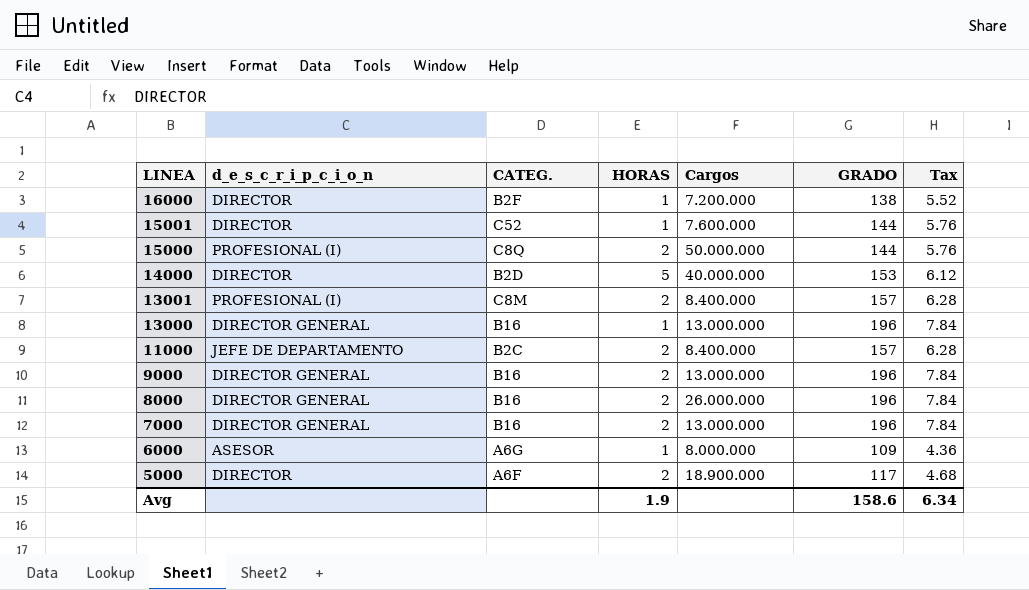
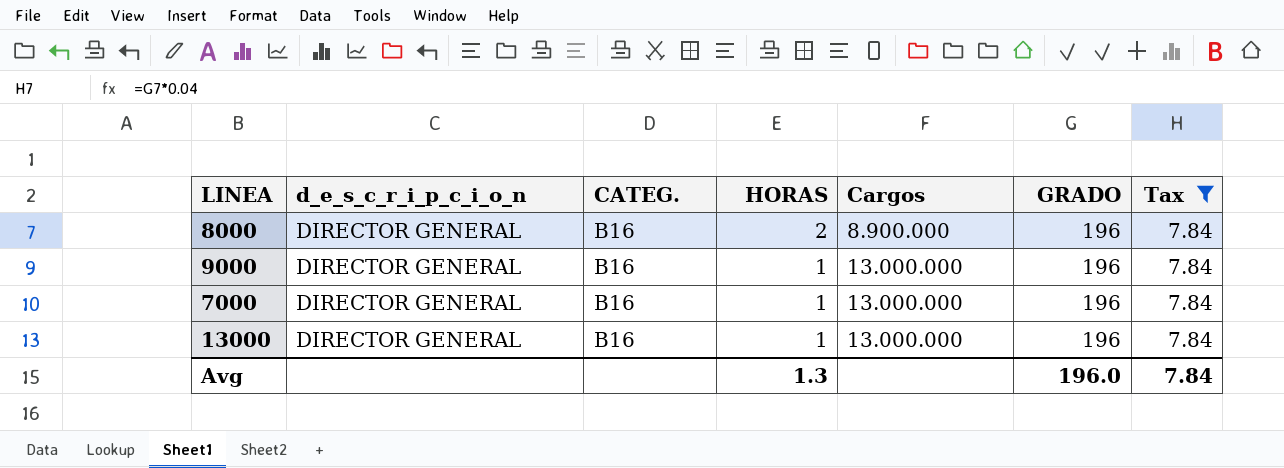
filter: none -> Tax = 7.84
row order: LINEA descending -> HORAS descending
8000 | Cargos: 26.000.000 -> 8.900.000
9000 | HORAS: 2 -> 1
7000 | HORAS: 2 -> 1
Avg | HORAS: 1.9 -> 1.3
Avg | GRADO: 158.6 -> 196.0
Avg | Tax: 6.34 -> 7.84

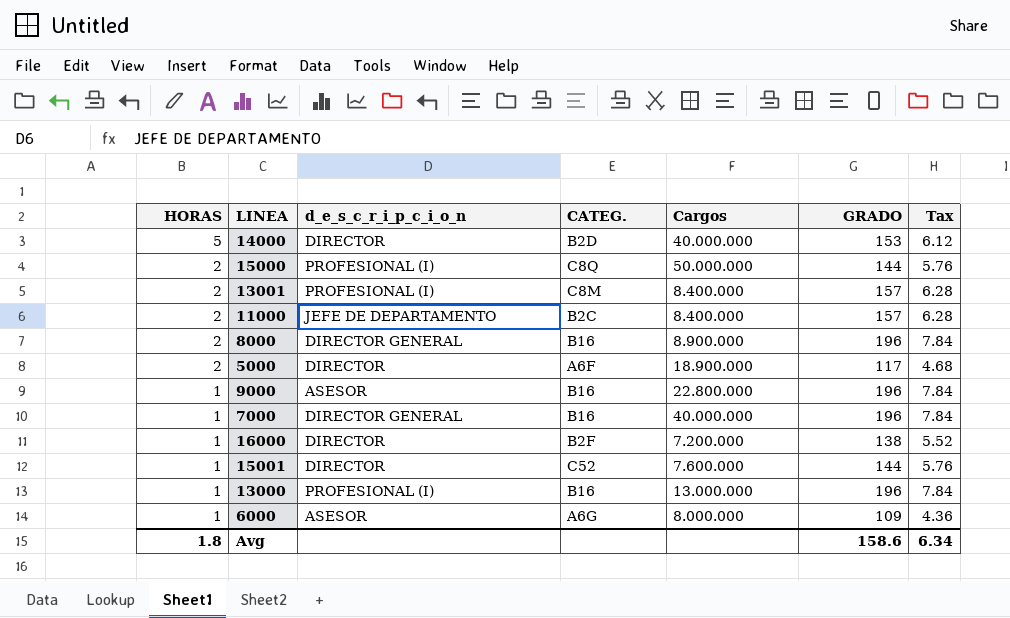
filter: Tax = 7.84 -> none
column HORAS | position: 4 -> 1
9000 | d_e_s_c_r_i_p_c_i_o_n: DIRECTOR GENERAL -> ASESOR
9000 | Cargos: 13.000.000 -> 22.800.000
7000 | Cargos: 13.000.000 -> 40.000.000
13000 | d_e_s_c_r_i_p_c_i_o_n: DIRECTOR GENERAL -> PROFESIONAL (I)
Avg | HORAS: 1.3 -> 1.8
Avg | GRADO: 196.0 -> 158.6
Avg | Tax: 7.84 -> 6.34

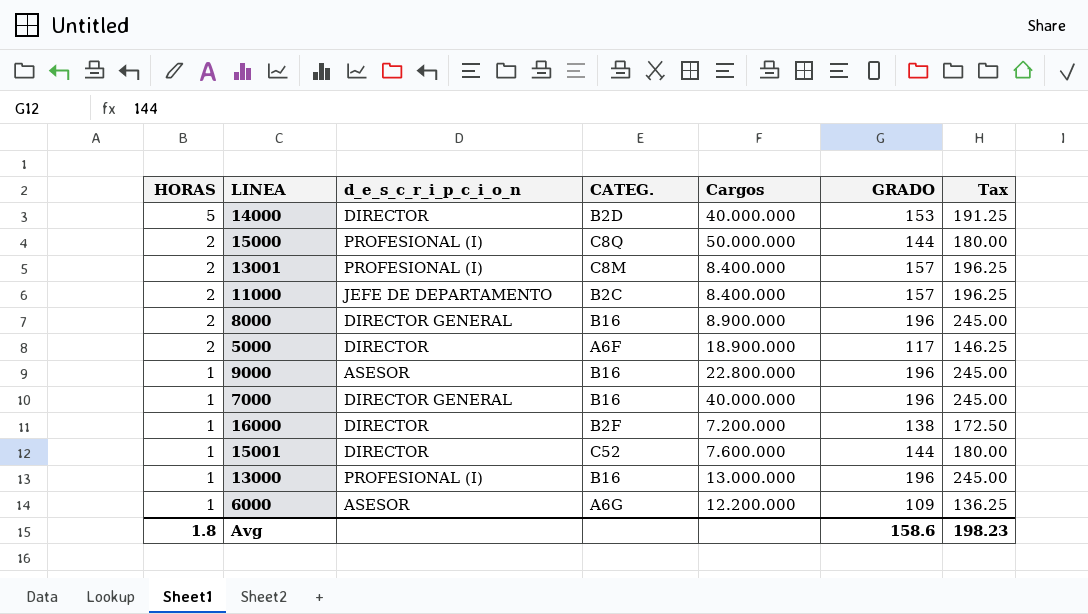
column Tax | formula: [GRADO] * 0.04 -> [GRADO] * 1.25
6000 | Cargos: 8.000.000 -> 12.200.000
Avg | Tax: 6.34 -> 198.23

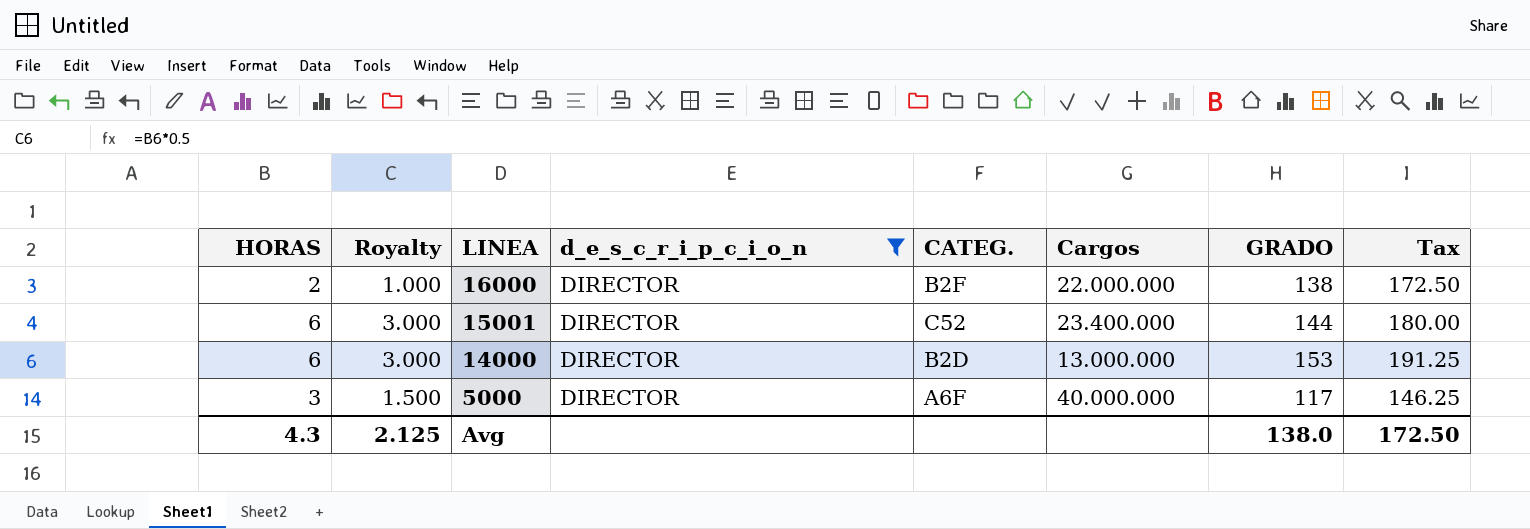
filter: none -> d_e_s_c_r_i_p_c_i_o_n = DIRECTOR
row order: HORAS descending -> LINEA descending
column Royalty | formula: none -> [HORAS] * 0.5
16000 | HORAS: 1 -> 2
16000 | Cargos: 7.200.000 -> 22.000.000
15001 | HORAS: 1 -> 6
15001 | Cargos: 7.600.000 -> 23.400.000
14000 | HORAS: 5 -> 6
14000 | Cargos: 40.000.000 -> 13.000.000
5000 | HORAS: 2 -> 3
5000 | Cargos: 18.900.000 -> 40.000.000
Avg | HORAS: 1.8 -> 4.3
Avg | GRADO: 158.6 -> 138.0
Avg | Tax: 198.23 -> 172.50

